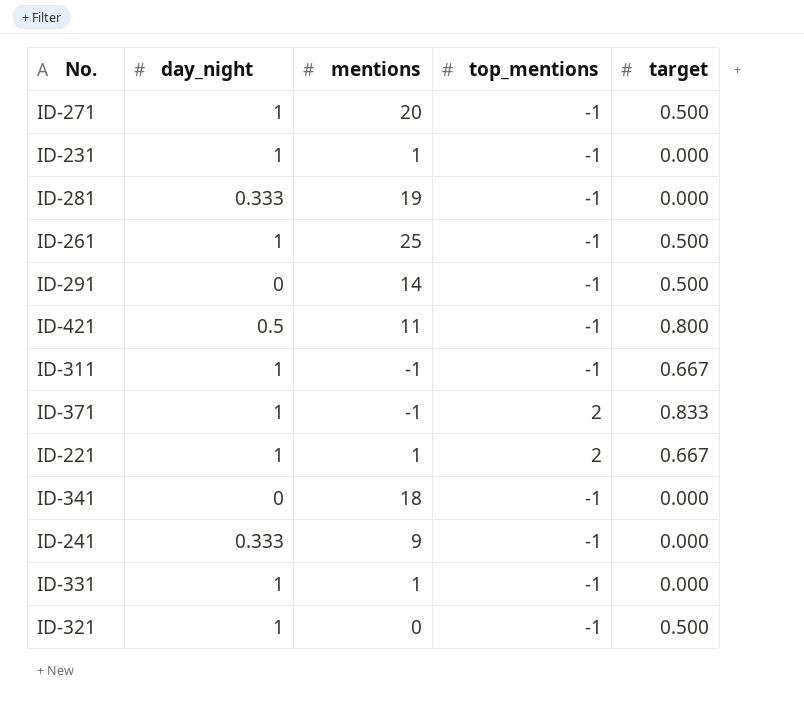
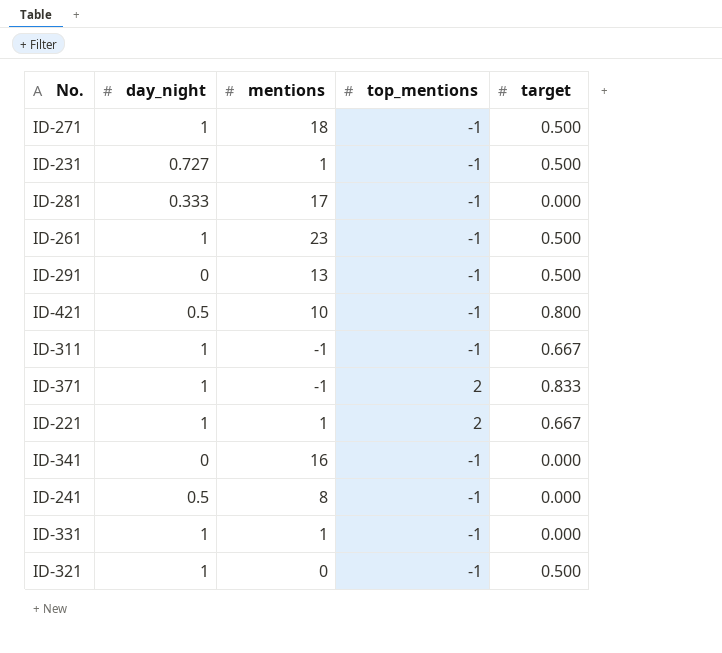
ID-271 | mentions: 20 -> 18
ID-231 | day_night: 1 -> 0.727
ID-231 | target: 0.000 -> 0.500
ID-281 | mentions: 19 -> 17
ID-261 | mentions: 25 -> 23
ID-291 | mentions: 14 -> 13
ID-421 | mentions: 11 -> 10
ID-341 | mentions: 18 -> 16
ID-241 | day_night: 0.333 -> 0.5
ID-241 | mentions: 9 -> 8

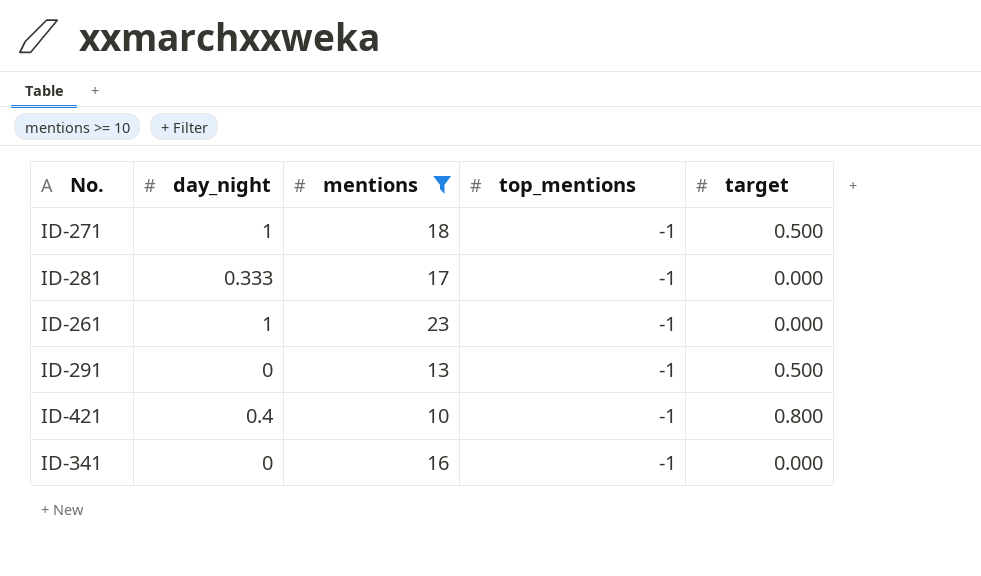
filter: none -> mentions >= 10
ID-261 | target: 0.500 -> 0.000
ID-421 | day_night: 0.5 -> 0.4

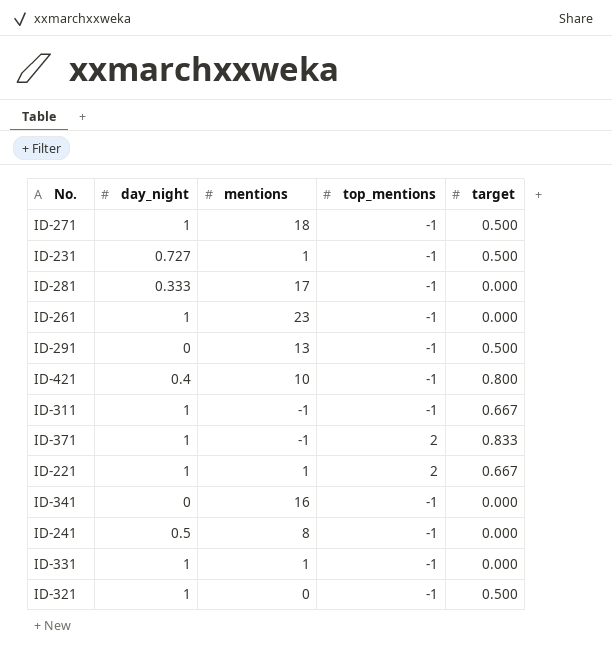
filter: mentions >= 10 -> none

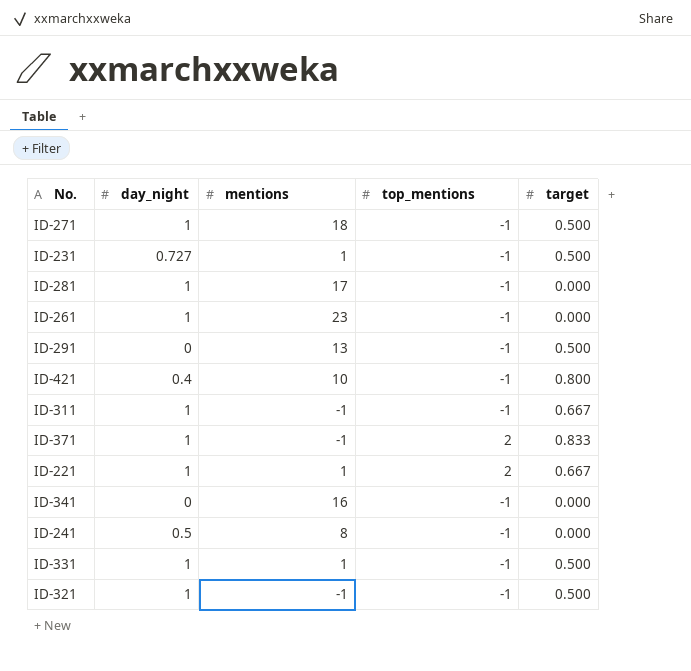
ID-281 | day_night: 0.333 -> 1
ID-331 | target: 0.000 -> 0.500
ID-321 | mentions: 0 -> -1

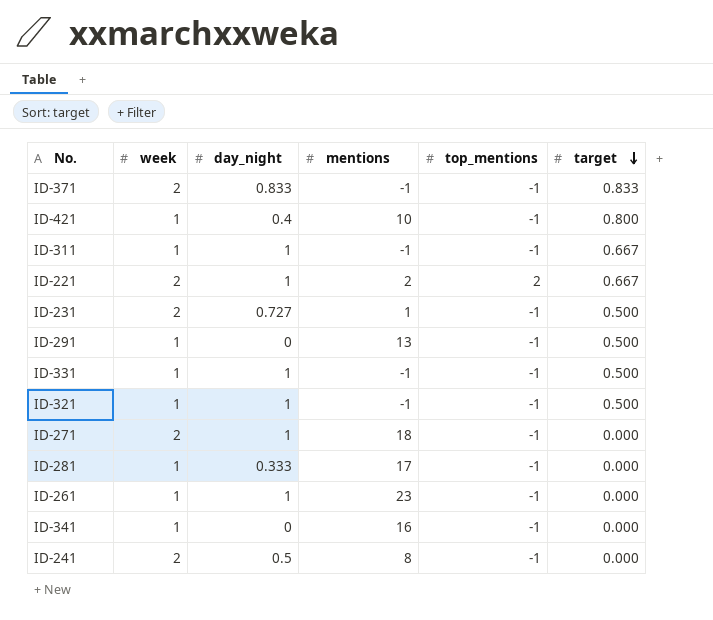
row order: none -> target descending
column week | position: none -> 2
ID-371 | day_night: 1 -> 0.833
ID-371 | top_mentions: 2 -> -1
ID-221 | mentions: 1 -> 2
ID-331 | mentions: 1 -> -1
ID-271 | target: 0.500 -> 0.000
ID-281 | day_night: 1 -> 0.333

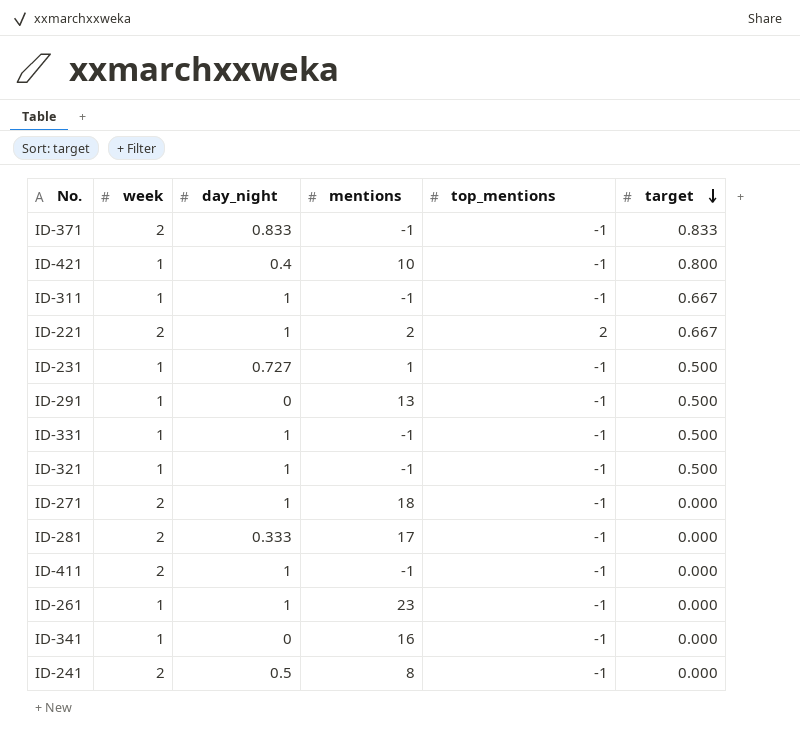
ID-231 | week: 2 -> 1
ID-281 | week: 1 -> 2
row ID-411: none -> 2 | 1 | -1 | -1 | 0.000

